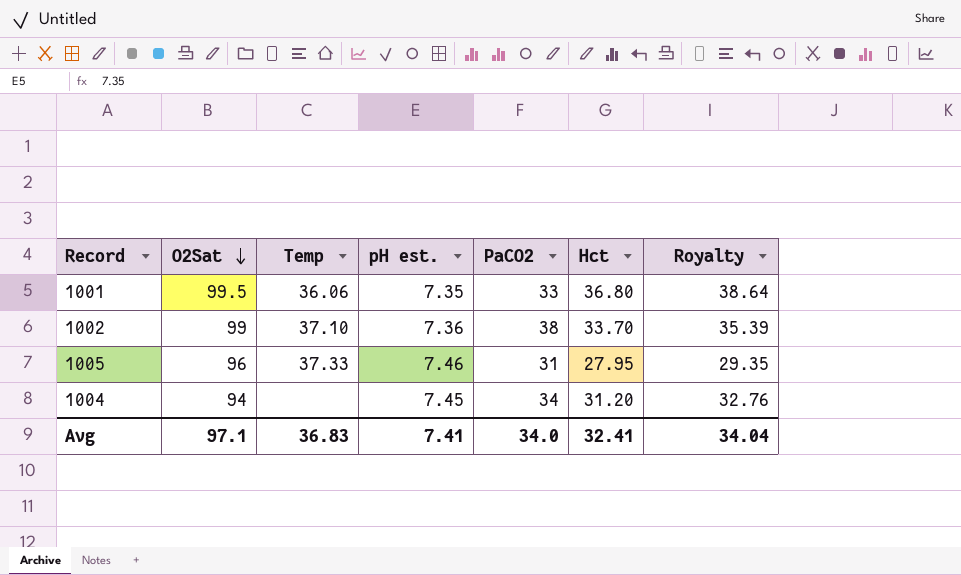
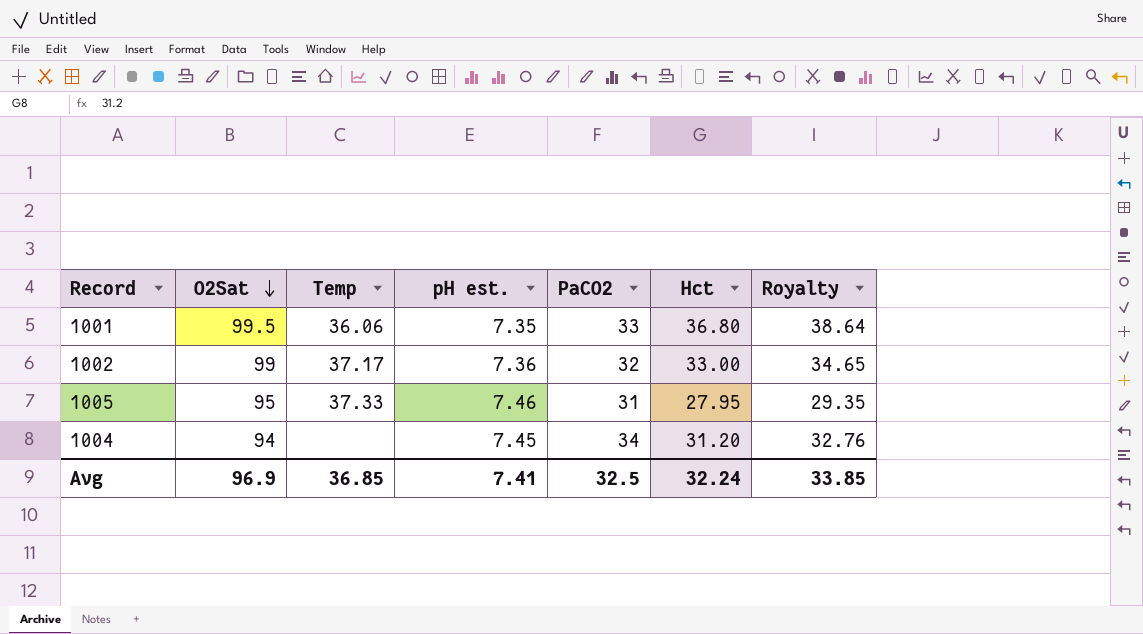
1002 | Temp: 37.10 -> 37.17
1002 | PaCO2: 38 -> 32
1002 | Hct: 33.70 -> 33.00
1002 | Royalty: 35.39 -> 34.65
1005 | O2Sat: 96 -> 95
Avg | O2Sat: 97.1 -> 96.9
Avg | Temp: 36.83 -> 36.85
Avg | PaCO2: 34.0 -> 32.5
Avg | Hct: 32.41 -> 32.24
Avg | Royalty: 34.04 -> 33.85

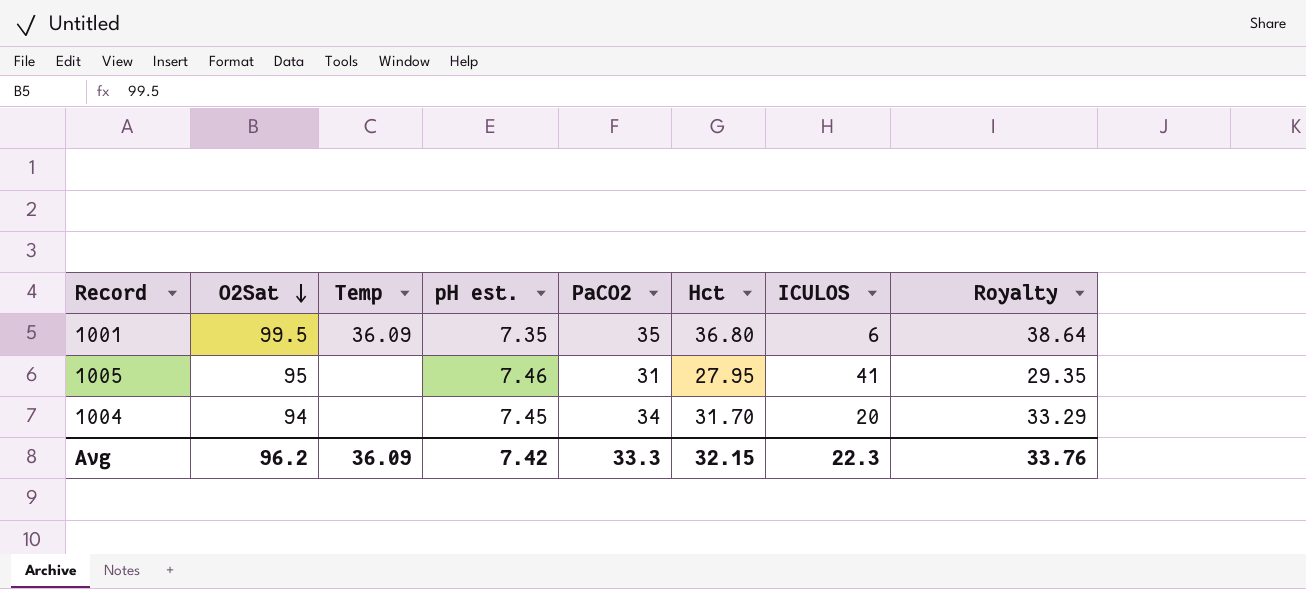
column ICULOS | position: none -> 7
row 1002: 99 | 37.17 | 7.36 | 32 | 33.00 | 34.65 -> none
1001 | Temp: 36.06 -> 36.09
1001 | PaCO2: 33 -> 35
1005 | Temp: 37.33 -> none
1004 | Hct: 31.20 -> 31.70
1004 | Royalty: 32.76 -> 33.29
Avg | O2Sat: 96.9 -> 96.2
Avg | Temp: 36.85 -> 36.09
Avg | pH est.: 7.41 -> 7.42
Avg | PaCO2: 32.5 -> 33.3
Avg | Hct: 32.24 -> 32.15
Avg | Royalty: 33.85 -> 33.76

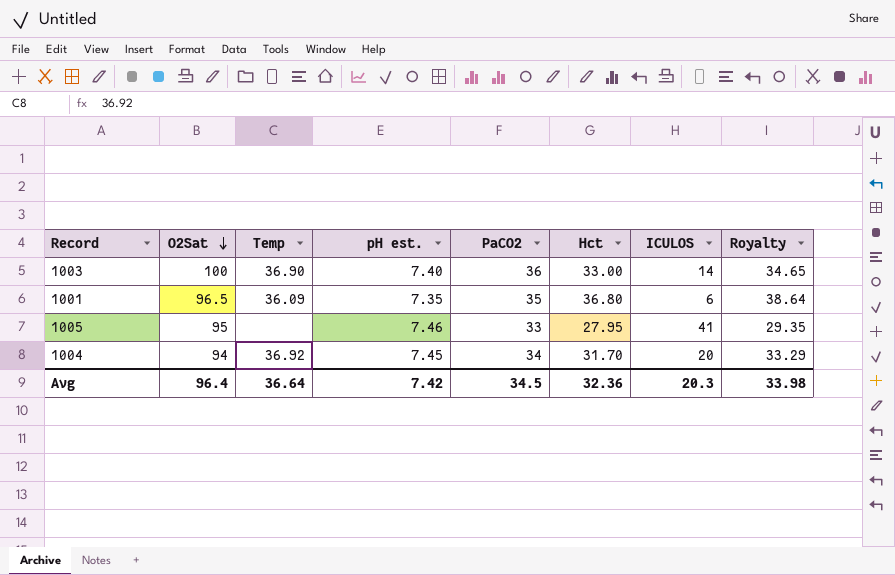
row 1003: none -> 100 | 36.90 | 7.40 | 36 | 33.00 | 14 | 34.65
1001 | O2Sat: 99.5 -> 96.5
1005 | PaCO2: 31 -> 33
1004 | Temp: none -> 36.92
Avg | O2Sat: 96.2 -> 96.4
Avg | Temp: 36.09 -> 36.64
Avg | PaCO2: 33.3 -> 34.5
Avg | Hct: 32.15 -> 32.36
Avg | ICULOS: 22.3 -> 20.3
Avg | Royalty: 33.76 -> 33.98

